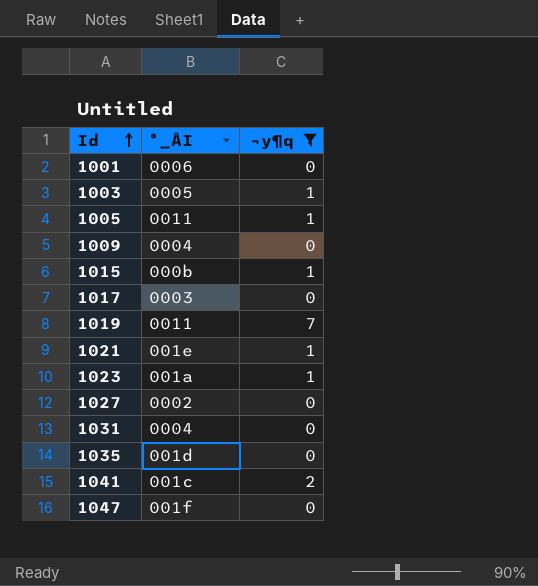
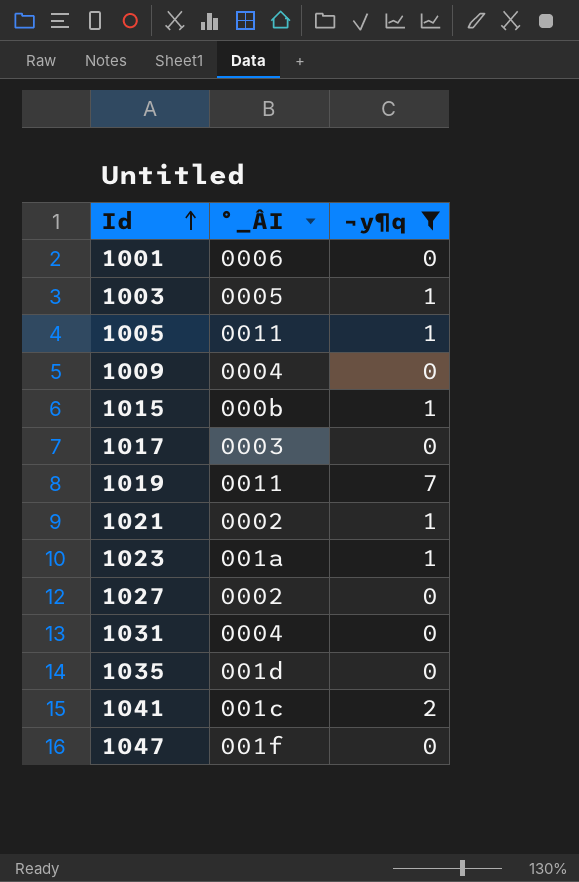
1021 | °_ÂI: 001e -> 0002

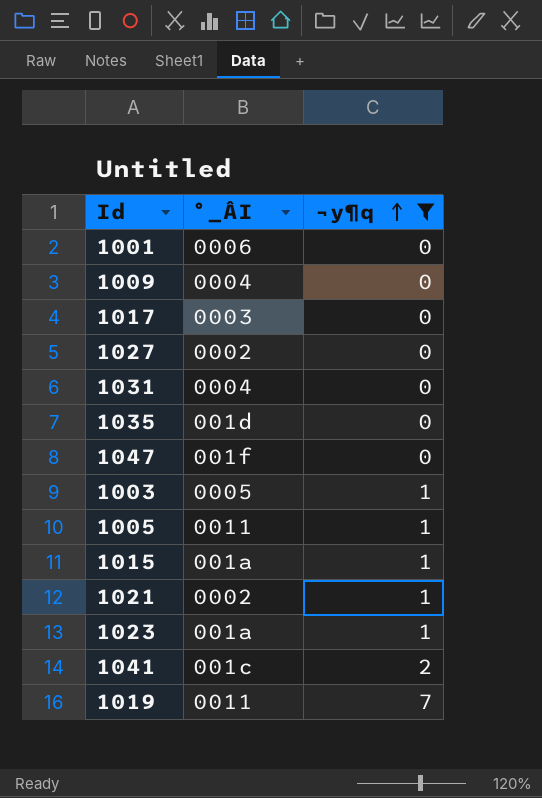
row order: Id ascending -> ¬y¶q ascending
1015 | °_ÂI: 000b -> 001a

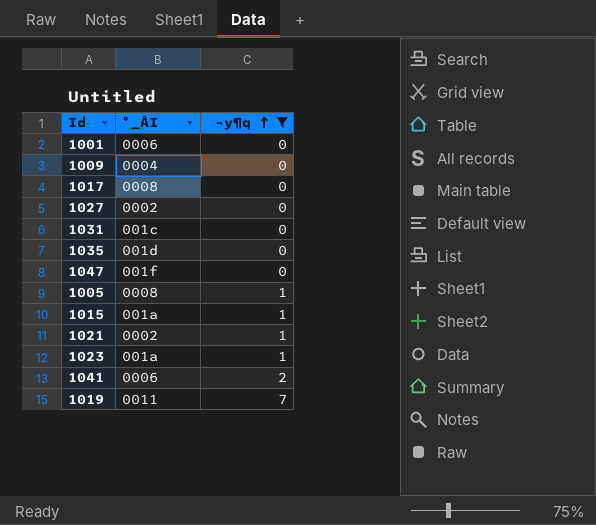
row 1003: 0005 | 1 -> none
1017 | °_ÂI: 0003 -> 0008
1031 | °_ÂI: 0004 -> 001c
1005 | °_ÂI: 0011 -> 0008
1041 | °_ÂI: 001c -> 0006

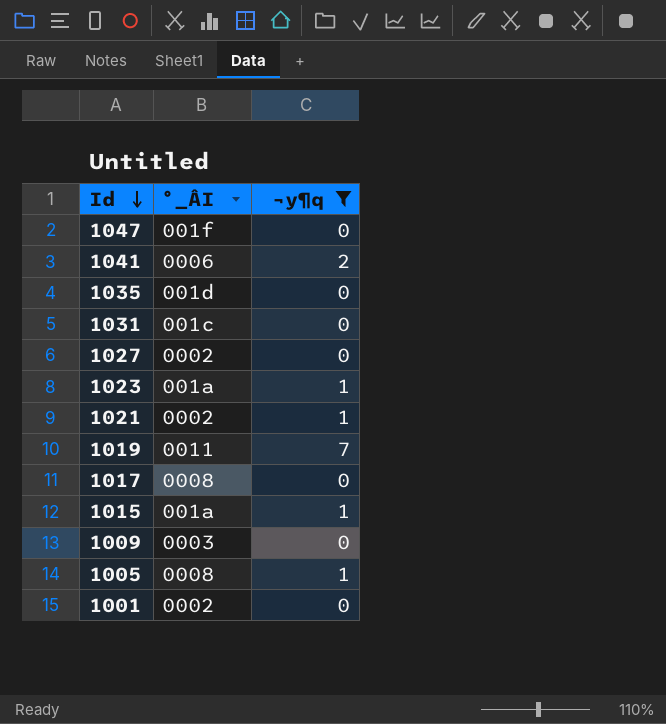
row order: ¬y¶q ascending -> Id descending
1009 | °_ÂI: 0004 -> 0003
1001 | °_ÂI: 0006 -> 0002

